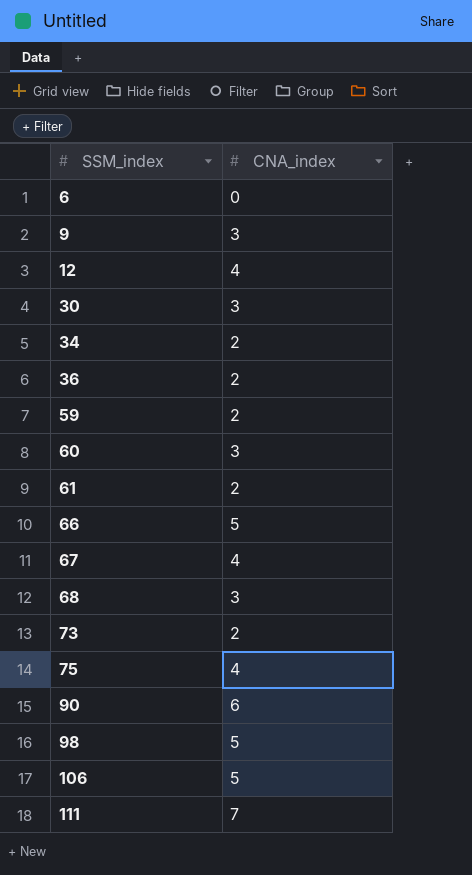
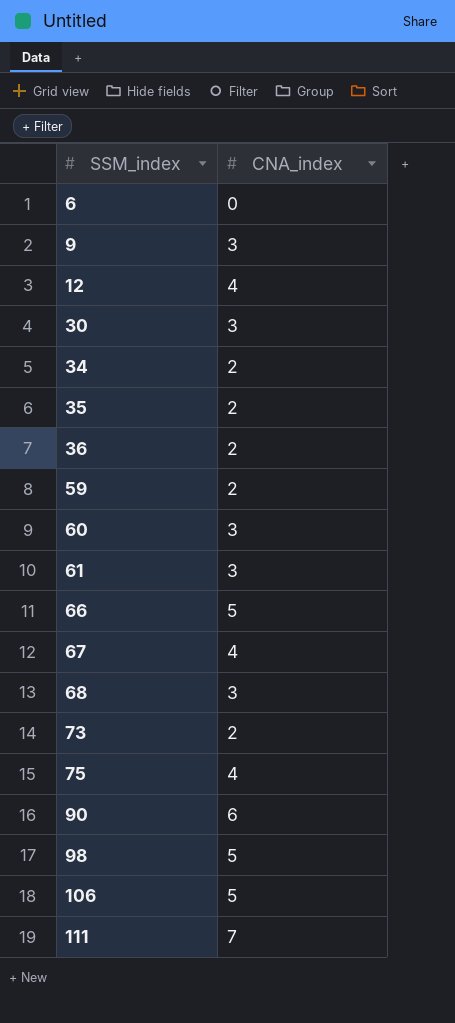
row 35: none -> 2
61 | CNA_index: 2 -> 3

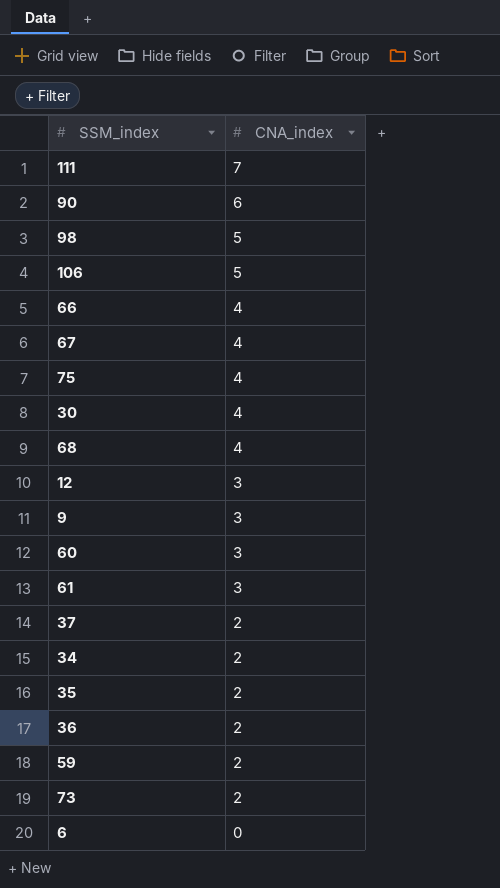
row order: SSM_index ascending -> CNA_index descending
66 | CNA_index: 5 -> 4
30 | CNA_index: 3 -> 4
68 | CNA_index: 3 -> 4
12 | CNA_index: 4 -> 3
row 37: none -> 2

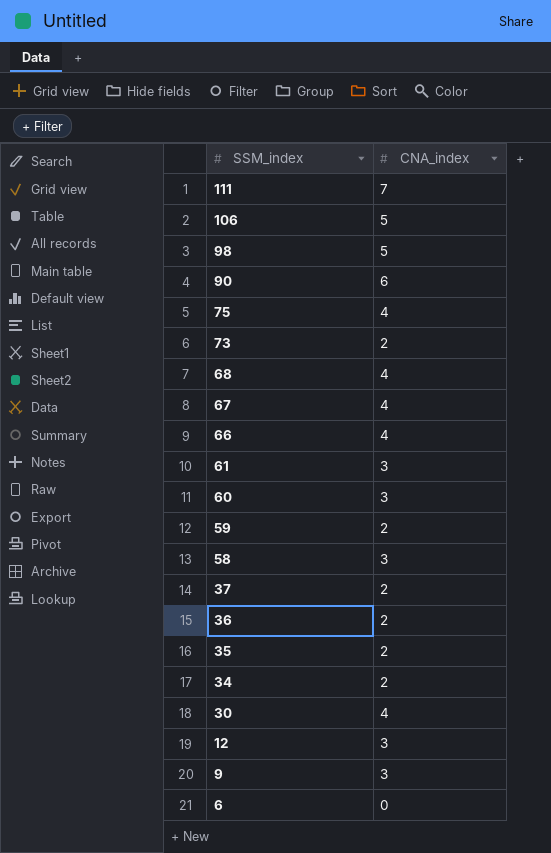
row order: CNA_index descending -> SSM_index descending
row 58: none -> 3

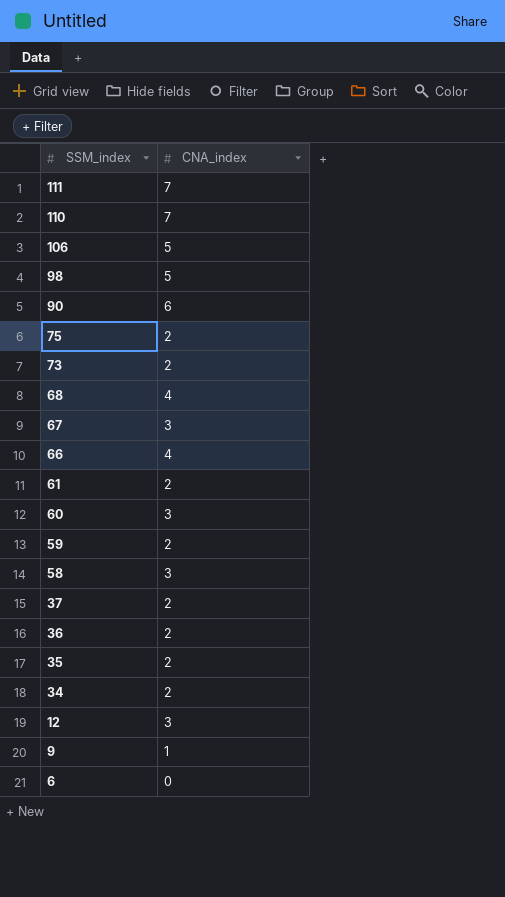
row 30: 4 -> none
row 110: none -> 7
75 | CNA_index: 4 -> 2
67 | CNA_index: 4 -> 3
61 | CNA_index: 3 -> 2
9 | CNA_index: 3 -> 1

